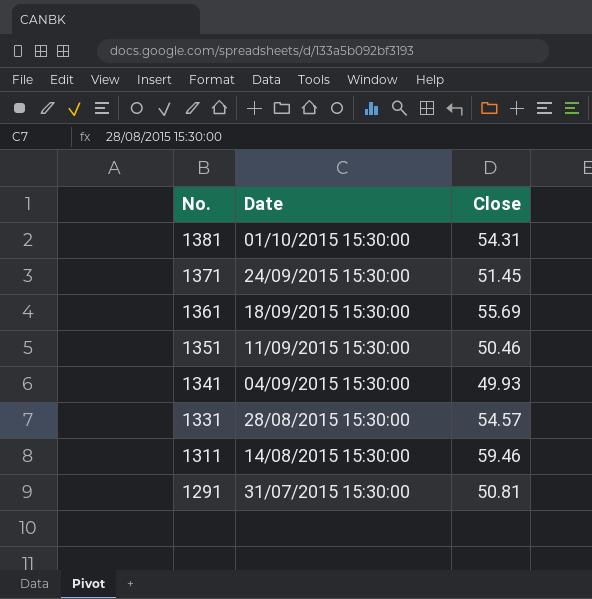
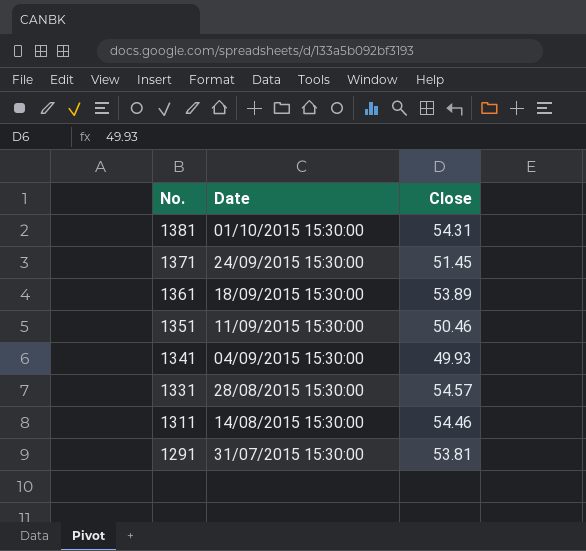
1361 | Close: 55.69 -> 53.89
1311 | Close: 59.46 -> 54.46
1291 | Close: 50.81 -> 53.81

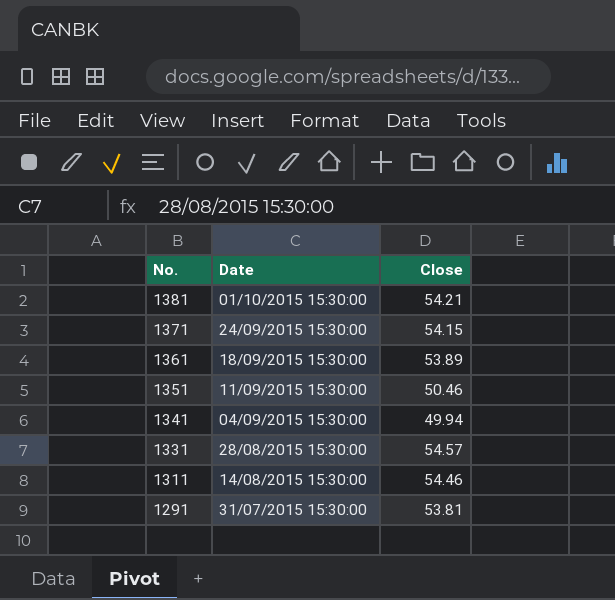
1381 | Close: 54.31 -> 54.21
1371 | Close: 51.45 -> 54.15
1341 | Close: 49.93 -> 49.94

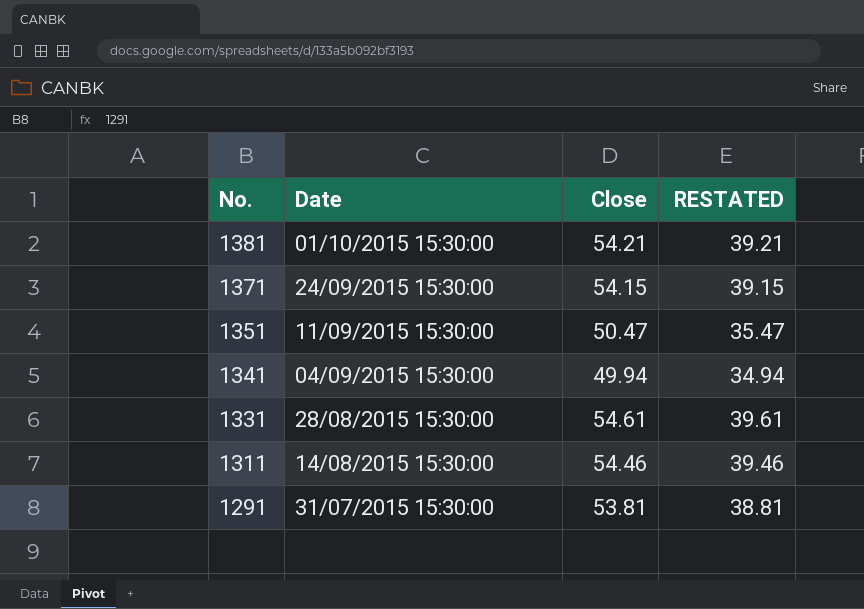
column RESTATED | formula: none -> [Close] - 15
row 1361: 18/09/2015 15:30:00 | 53.89 -> none
1351 | Close: 50.46 -> 50.47
1331 | Close: 54.57 -> 54.61

